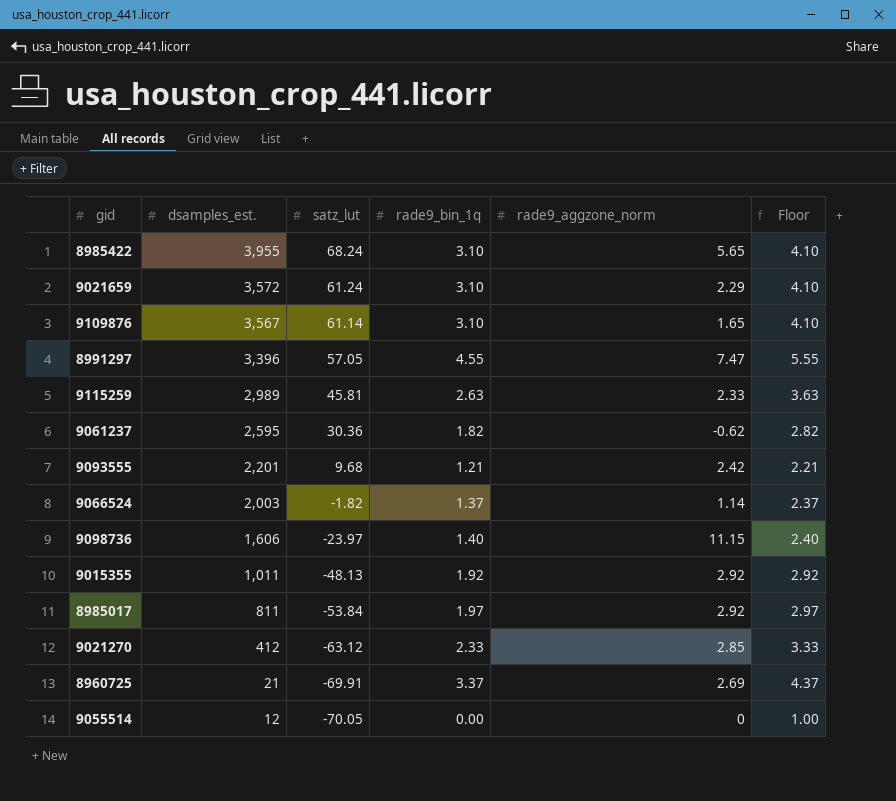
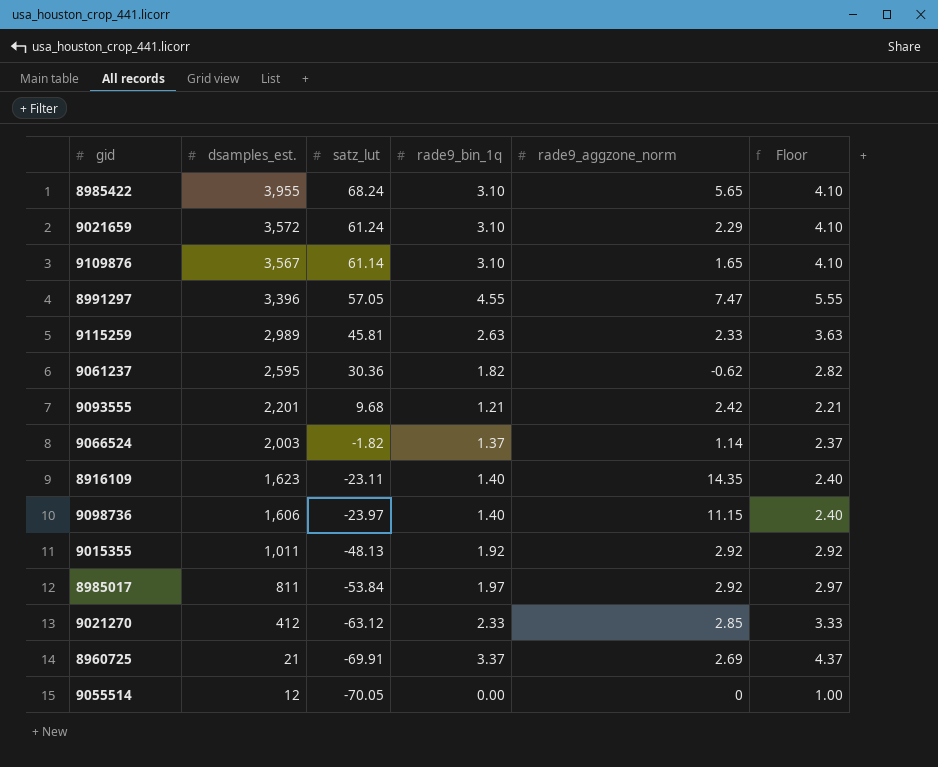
row 8916109: none -> 1,623 | -23.11 | 1.40 | 14.35 | 2.40

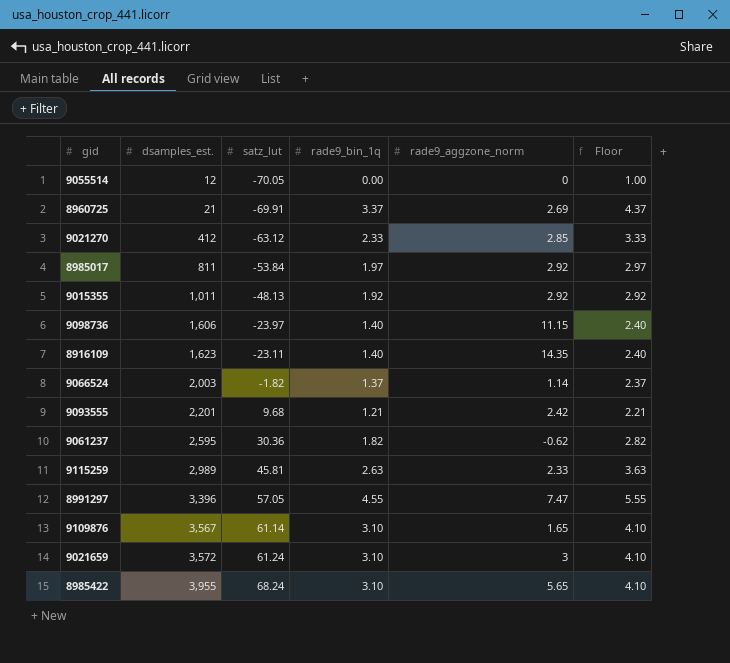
row order: dsamples_est. descending -> dsamples_est. ascending
9021659 | rade9_aggzone_norm: 2.29 -> 3

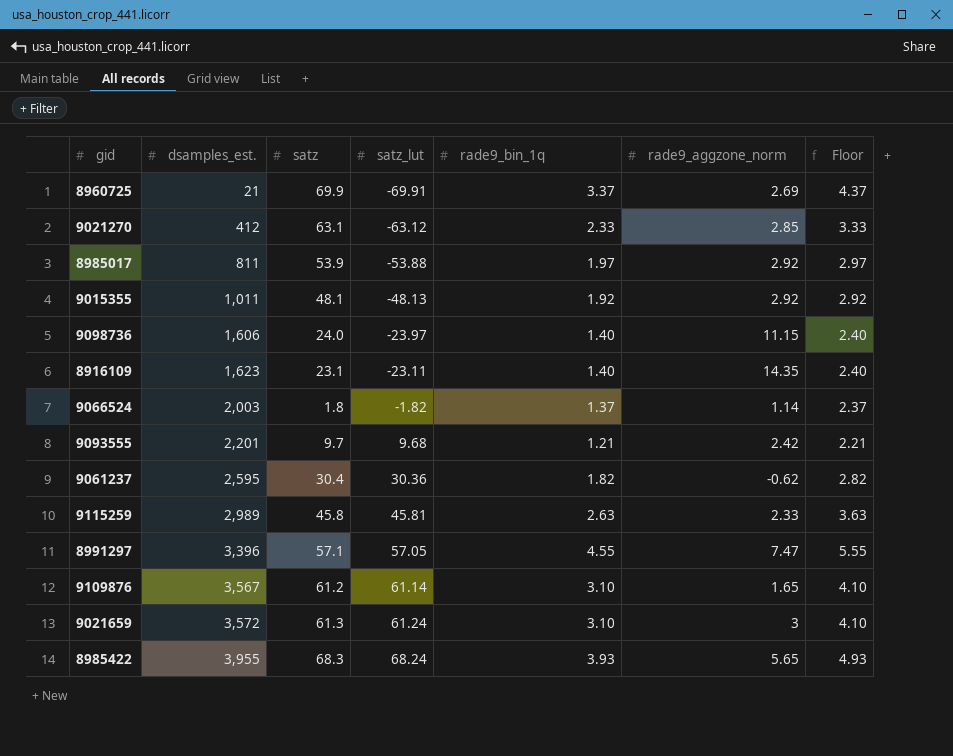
column satz | position: none -> 3
row 9055514: 12 | -70.05 | 0.00 | 0 | 1.00 -> none
8985017 | satz_lut: -53.84 -> -53.88
8985422 | rade9_bin_1q: 3.10 -> 3.93
8985422 | Floor: 4.10 -> 4.93

